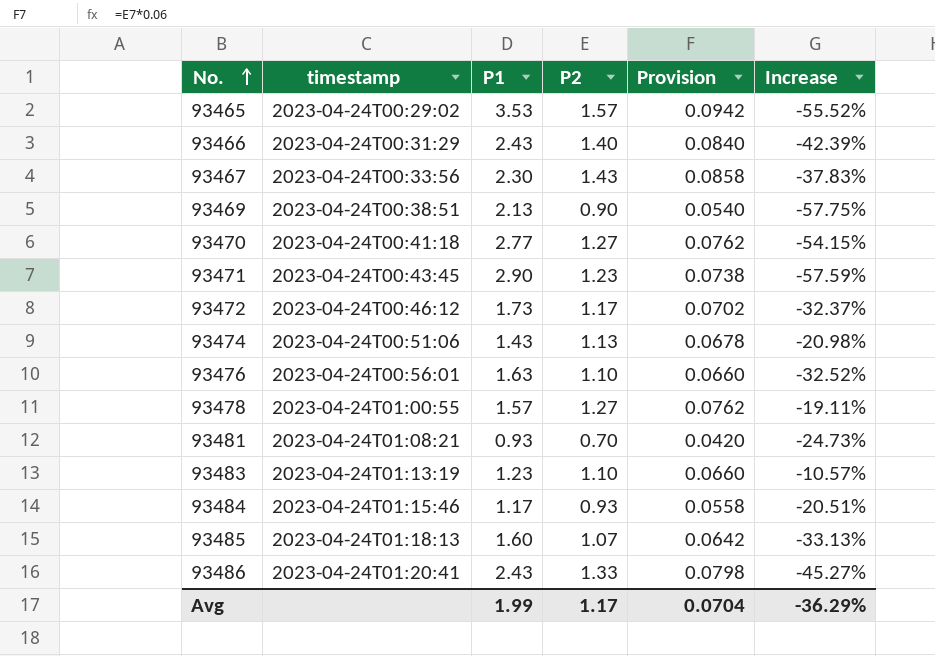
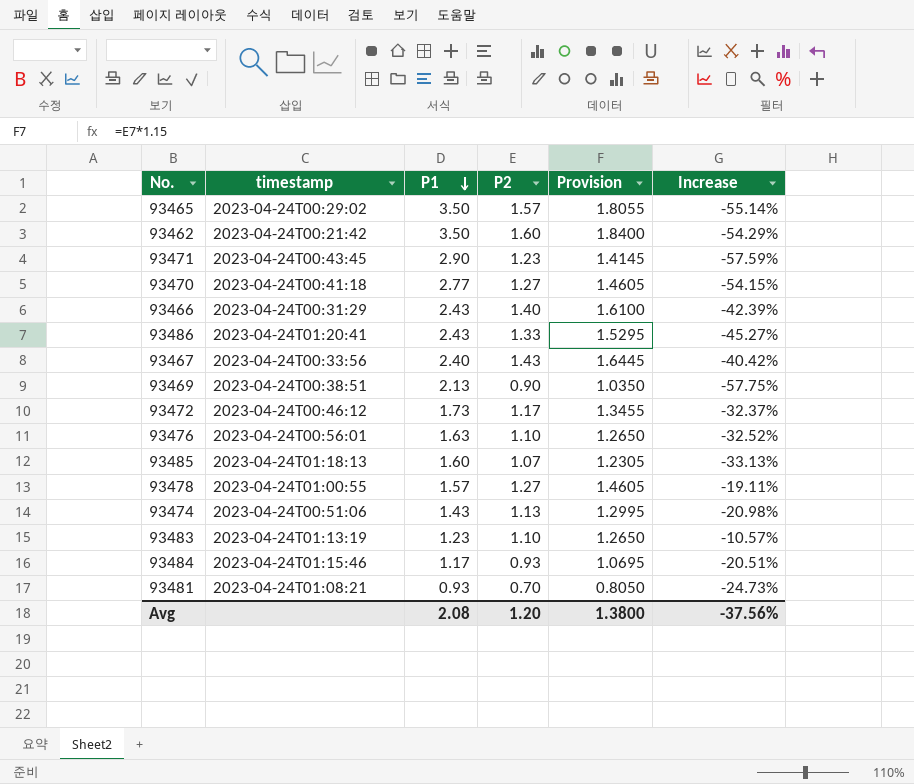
row order: No. ascending -> P1 descending
column Provision | formula: [P2] * 0.06 -> [P2] * 1.15
93465 | P1: 3.53 -> 3.50
93465 | Increase: -55.52% -> -55.14%
row 93462: none -> 2023-04-24T00:21:42 | 3.50 | 1.60 | 1.8400 | -54.29%
93467 | P1: 2.30 -> 2.40
93467 | Increase: -37.83% -> -40.42%
Avg | P1: 1.99 -> 2.08
Avg | P2: 1.17 -> 1.20
Avg | Provision: 0.0704 -> 1.3800
Avg | Increase: -36.29% -> -37.56%

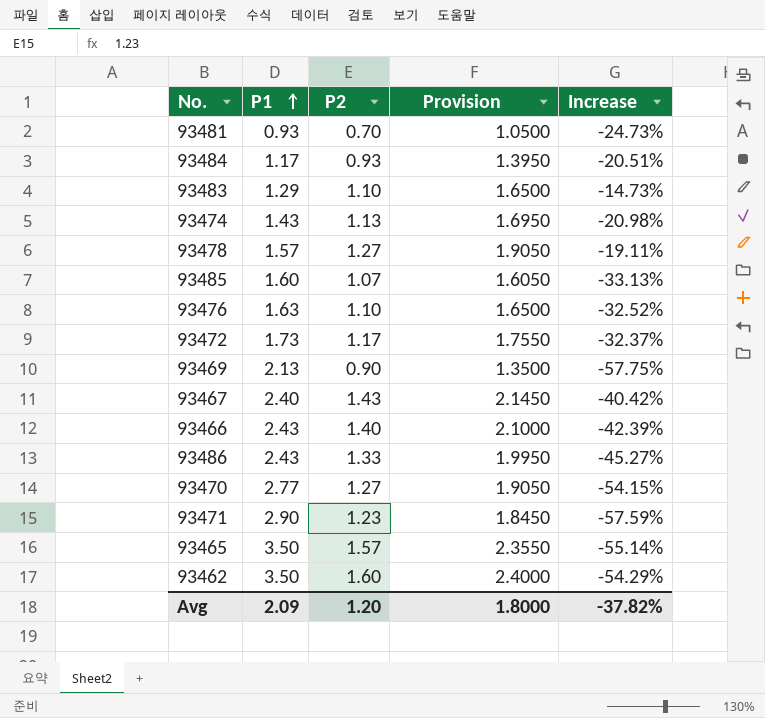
row order: P1 descending -> P1 ascending
column timestamp | position: 2 -> none
column Provision | formula: [P2] * 1.15 -> [P2] * 1.5
93483 | P1: 1.23 -> 1.29
93483 | Increase: -10.57% -> -14.73%
Avg | P1: 2.08 -> 2.09
Avg | Provision: 1.3800 -> 1.8000
Avg | Increase: -37.56% -> -37.82%

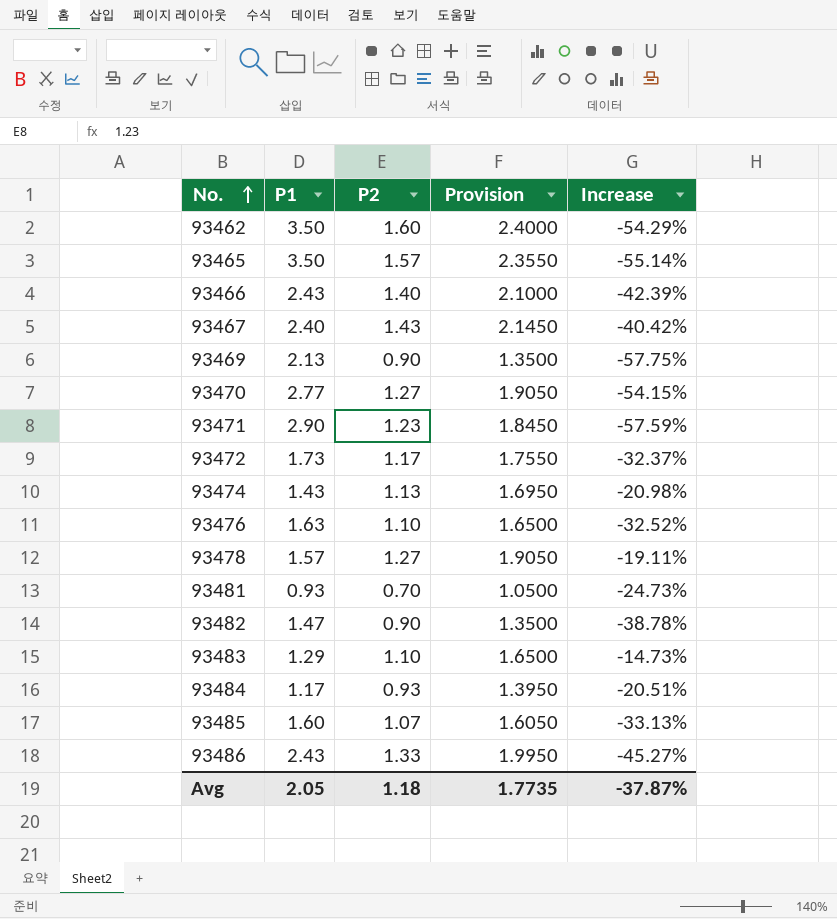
row order: P1 ascending -> No. ascending
row 93482: none -> 1.47 | 0.90 | 1.3500 | -38.78%
Avg | P1: 2.09 -> 2.05
Avg | P2: 1.20 -> 1.18
Avg | Provision: 1.8000 -> 1.7735
Avg | Increase: -37.82% -> -37.87%

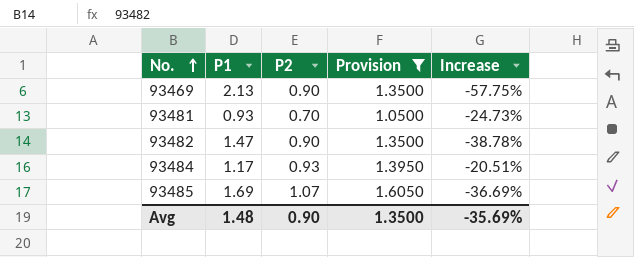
filter: none -> Provision <= 1.6050
93485 | P1: 1.60 -> 1.69
93485 | Increase: -33.13% -> -36.69%
Avg | P1: 2.05 -> 1.48
Avg | P2: 1.18 -> 0.90
Avg | Provision: 1.7735 -> 1.3500
Avg | Increase: -37.87% -> -35.69%

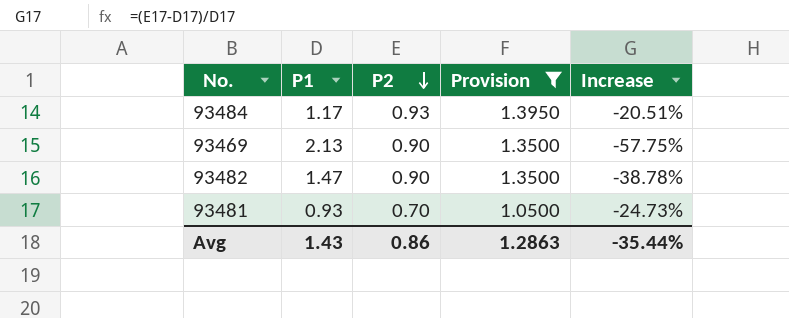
row order: No. ascending -> P2 descending
row 93485: 1.69 | 1.07 | 1.6050 | -36.69% -> none
Avg | P1: 1.48 -> 1.43
Avg | P2: 0.90 -> 0.86
Avg | Provision: 1.3500 -> 1.2863
Avg | Increase: -35.69% -> -35.44%

